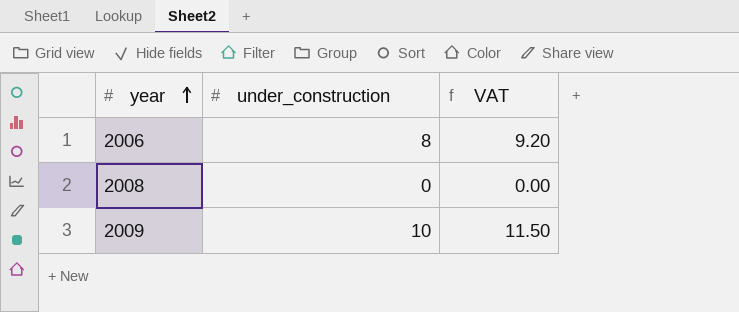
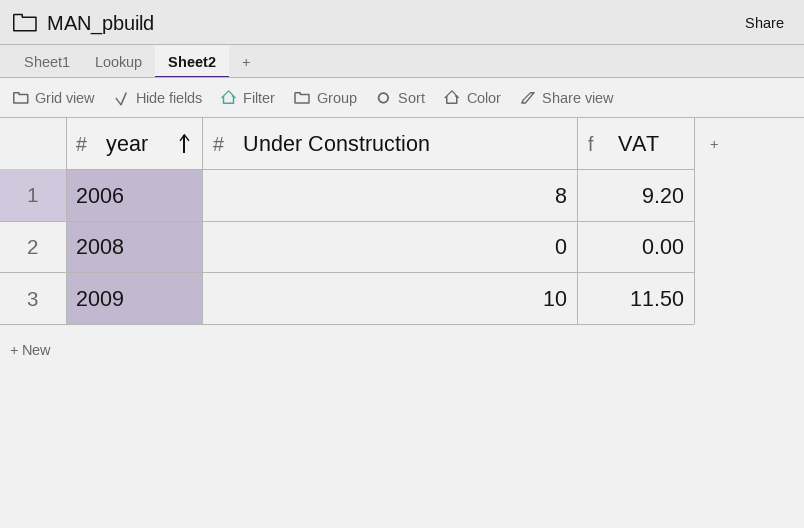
column name: under_construction -> Under Construction

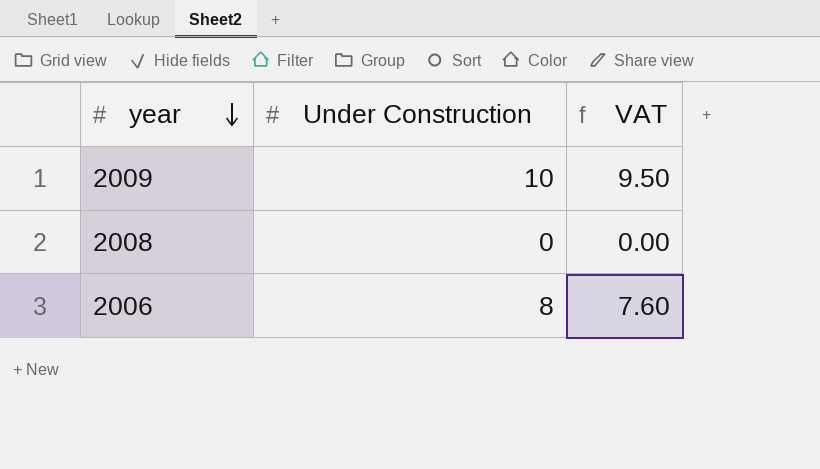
row order: year ascending -> year descending
column VAT | formula: [Under Construction] * 1.15 -> [Under Construction] * 0.95

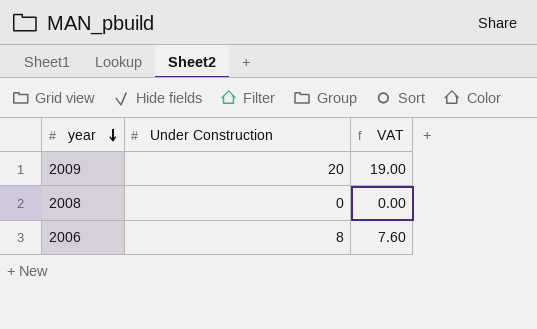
2009 | Under Construction: 10 -> 20
2009 | VAT: 9.50 -> 19.00

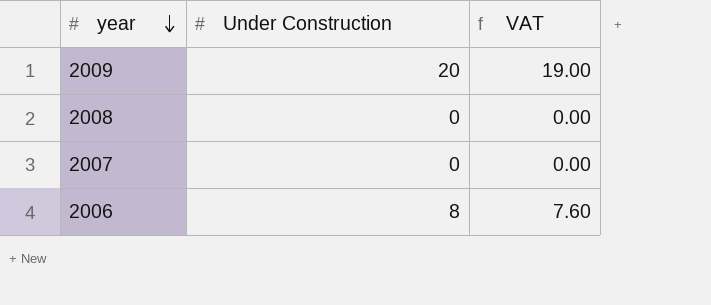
row 2007: none -> 0 | 0.00

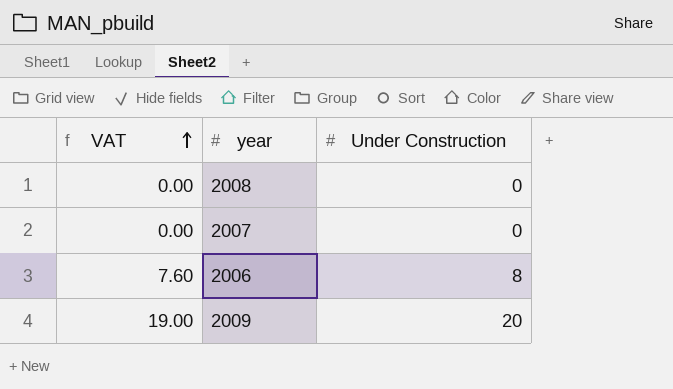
row order: year descending -> VAT ascending
column VAT | position: 3 -> 1

